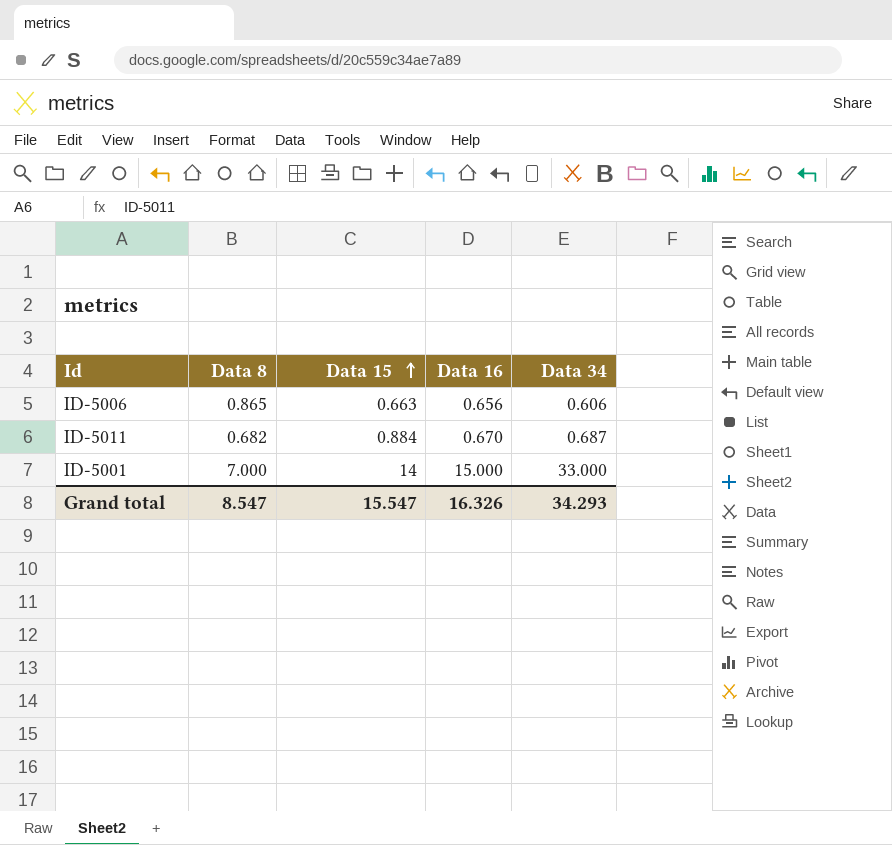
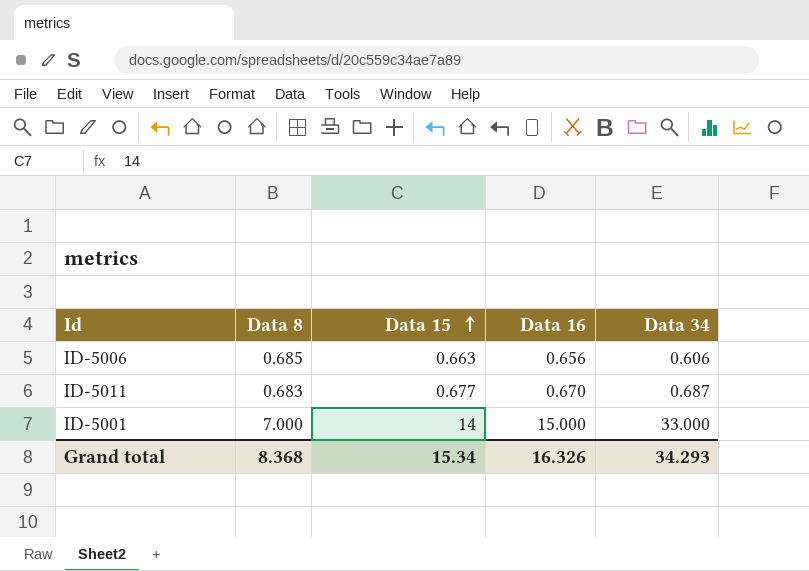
ID-5006 | Data 8: 0.865 -> 0.685
ID-5011 | Data 8: 0.682 -> 0.683
ID-5011 | Data 15: 0.884 -> 0.677
Grand total | Data 8: 8.547 -> 8.368
Grand total | Data 15: 15.547 -> 15.34

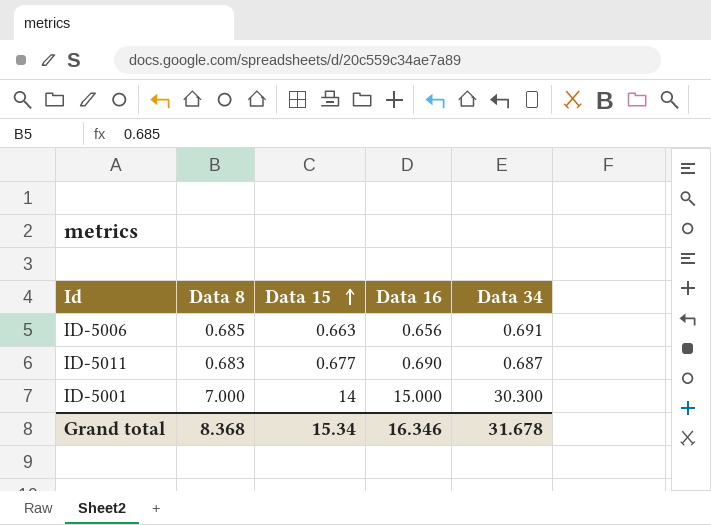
ID-5006 | Data 34: 0.606 -> 0.691
ID-5011 | Data 16: 0.670 -> 0.690
ID-5001 | Data 34: 33.000 -> 30.300
Grand total | Data 16: 16.326 -> 16.346
Grand total | Data 34: 34.293 -> 31.678

